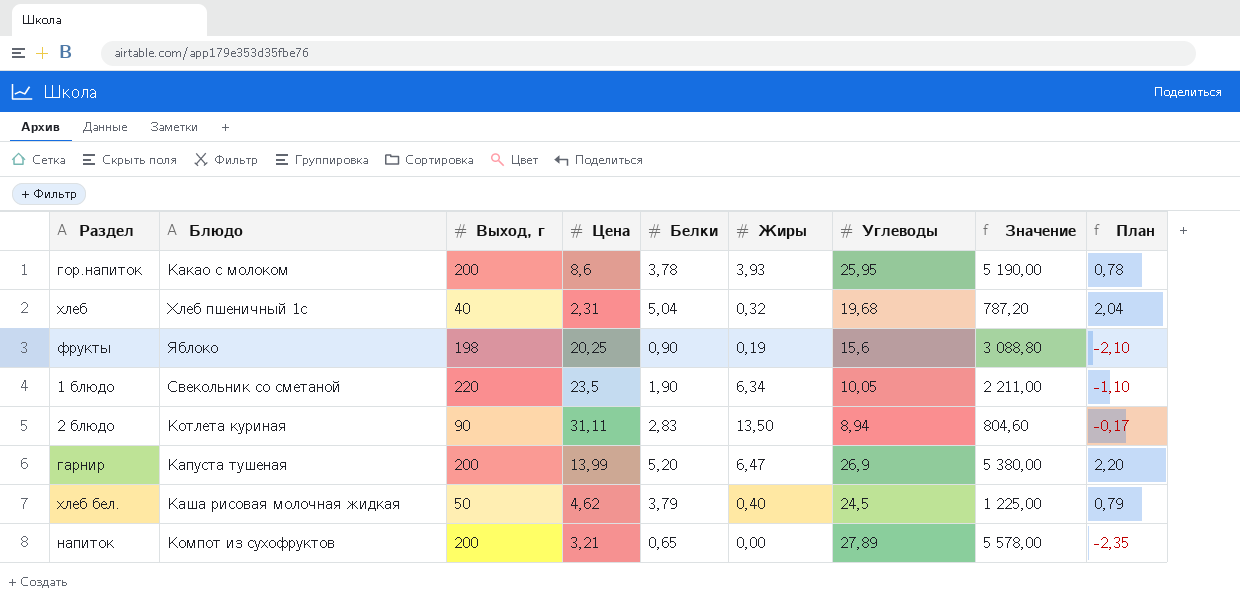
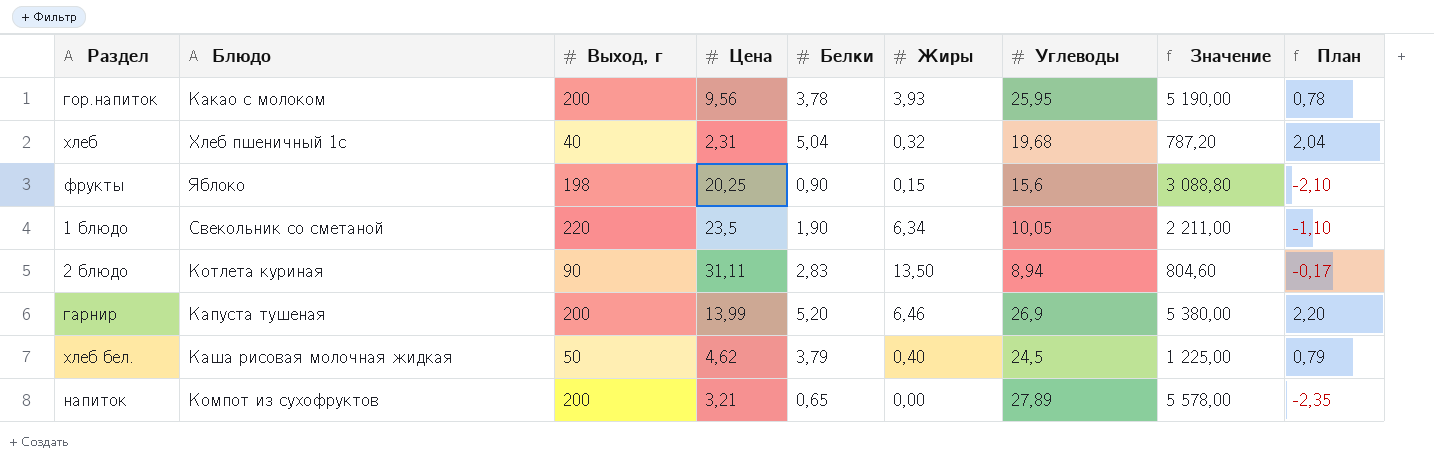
гор.напиток | Цена: 8,6 -> 9,56
фрукты | Жиры: 0,19 -> 0,15
гарнир | Жиры: 6,47 -> 6,46

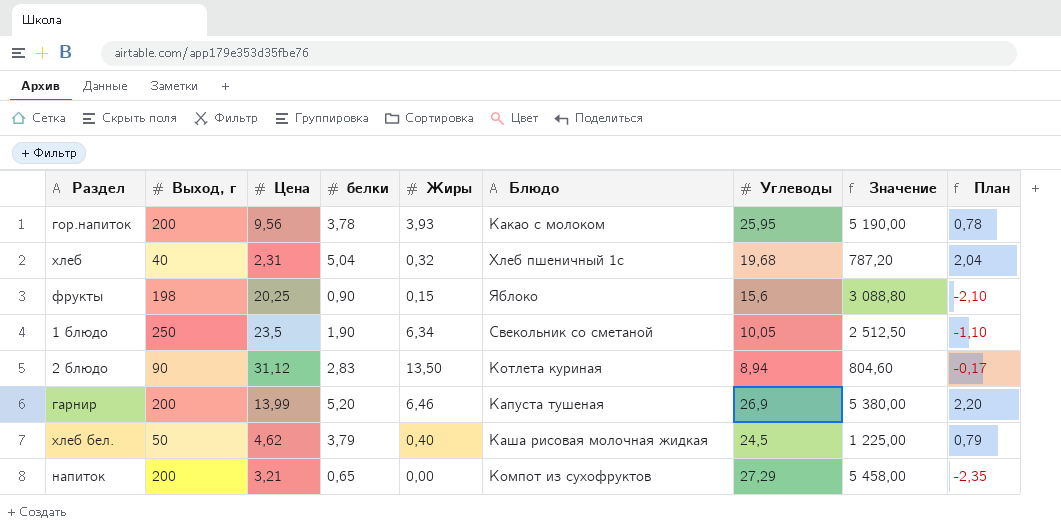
column name: Белки -> белки
column Блюдо | position: 2 -> 6
1 блюдо | Выход, г: 220 -> 250
1 блюдо | Значение: 2 211,00 -> 2 512,50
2 блюдо | Цена: 31,11 -> 31,12
напиток | Углеводы: 27,89 -> 27,29
напиток | Значение: 5 578,00 -> 5 458,00

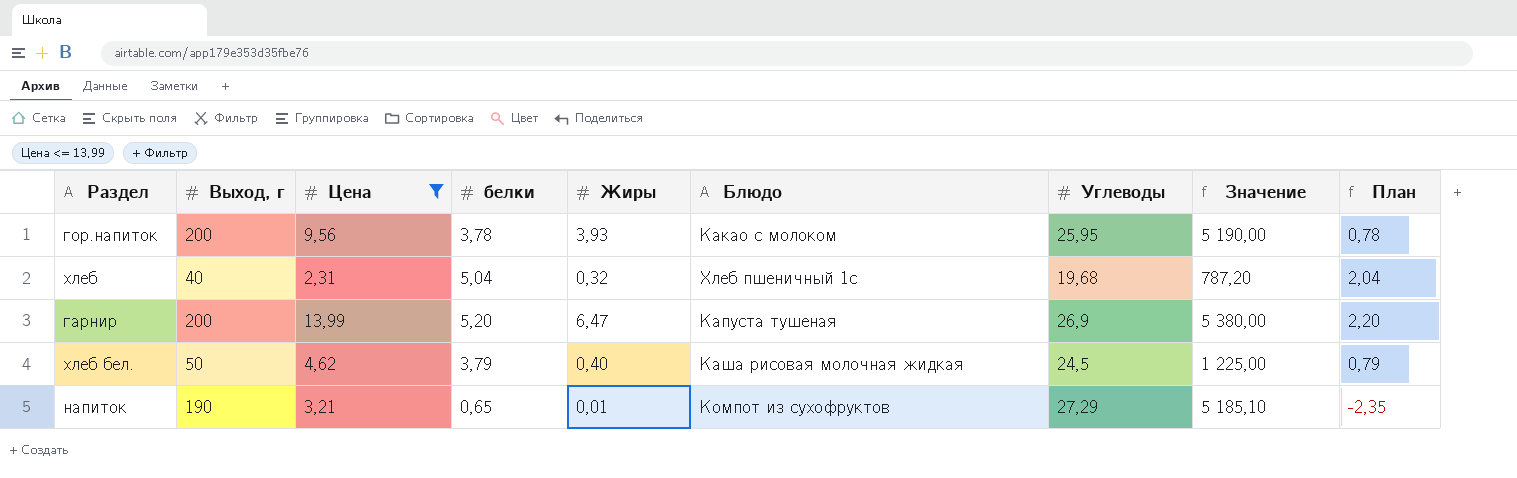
filter: none -> Цена <= 13,99
гарнир | Жиры: 6,46 -> 6,47
напиток | Выход, г: 200 -> 190
напиток | Жиры: 0,00 -> 0,01
напиток | Значение: 5 458,00 -> 5 185,10

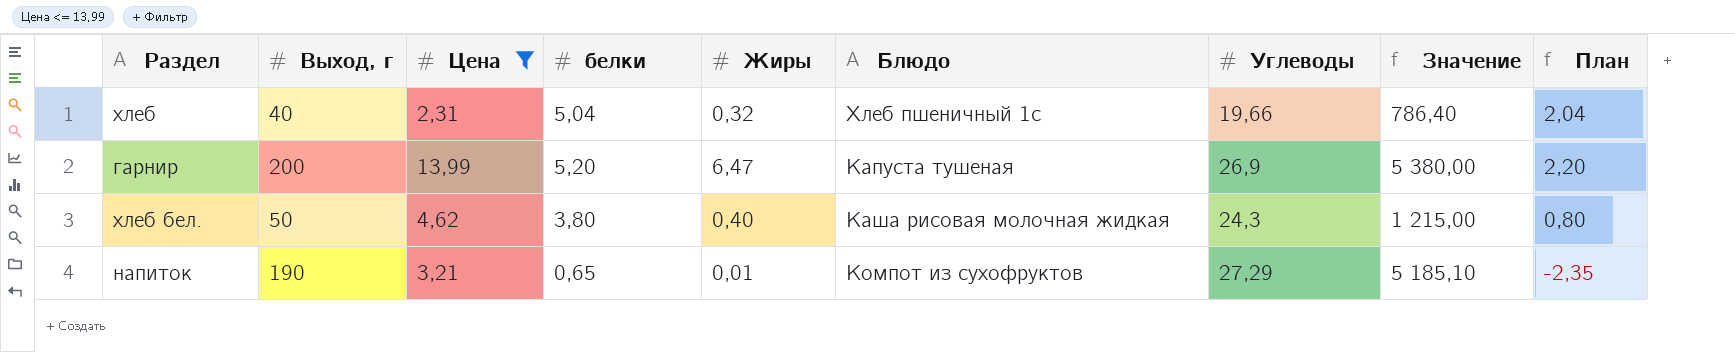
row гор.напиток: 200 | 9,56 | 3,78 | 3,93 | Какао с молоком | 25,95 | 5 190,00 | 0,78 -> none
хлеб | Углеводы: 19,68 -> 19,66
хлеб | Значение: 787,20 -> 786,40
хлеб бел. | белки: 3,79 -> 3,80
хлеб бел. | Углеводы: 24,5 -> 24,3
хлеб бел. | Значение: 1 225,00 -> 1 215,00
хлеб бел. | План: 0,79 -> 0,80

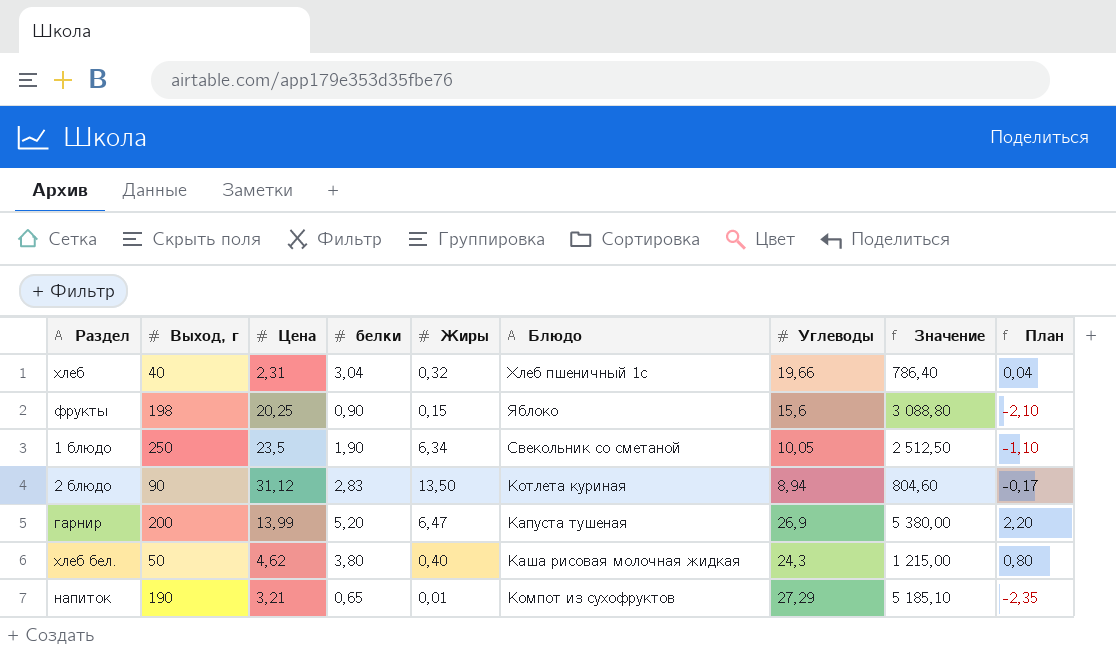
filter: Цена <= 13,99 -> none
хлеб | белки: 5,04 -> 3,04
хлеб | План: 2,04 -> 0,04

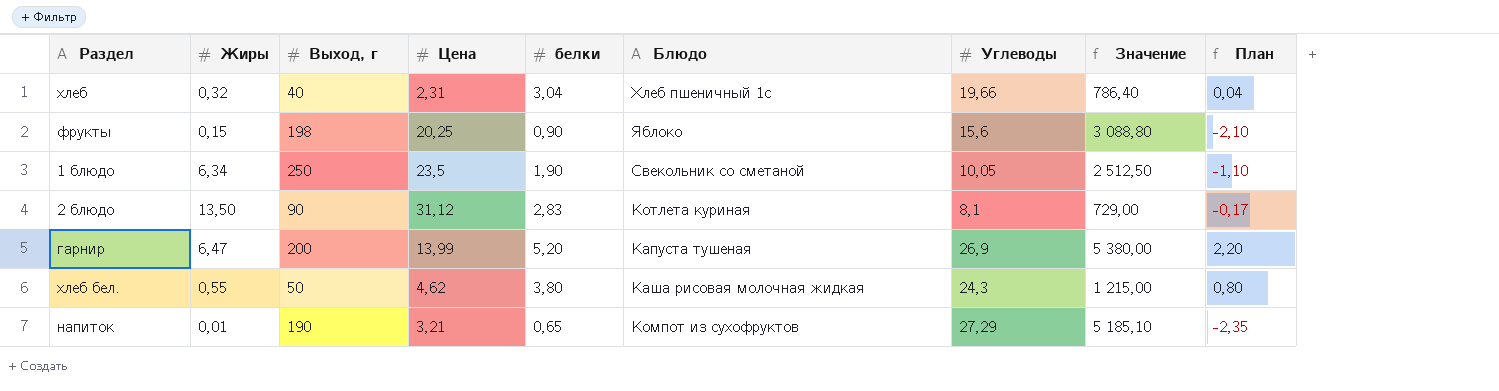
column Жиры | position: 5 -> 2
2 блюдо | Углеводы: 8,94 -> 8,1
2 блюдо | Значение: 804,60 -> 729,00
хлеб бел. | Жиры: 0,40 -> 0,55

